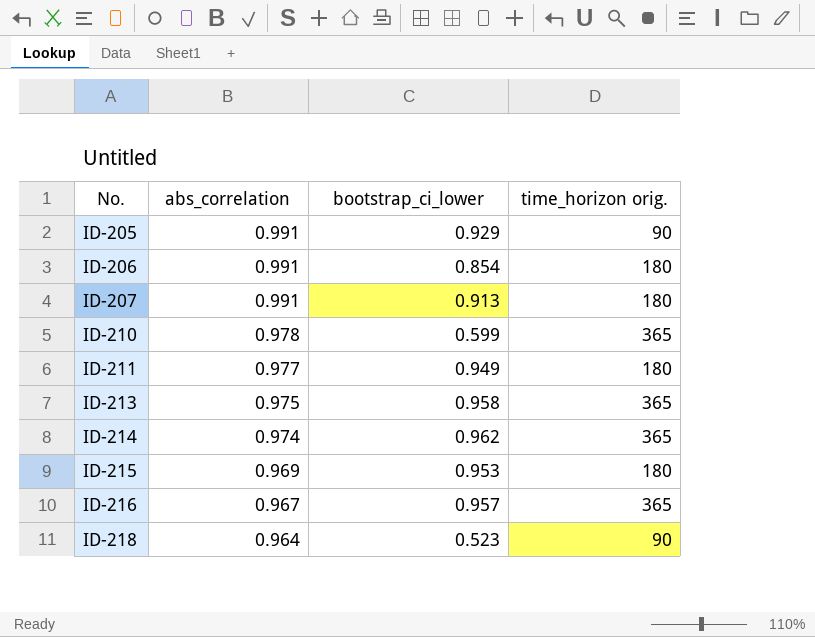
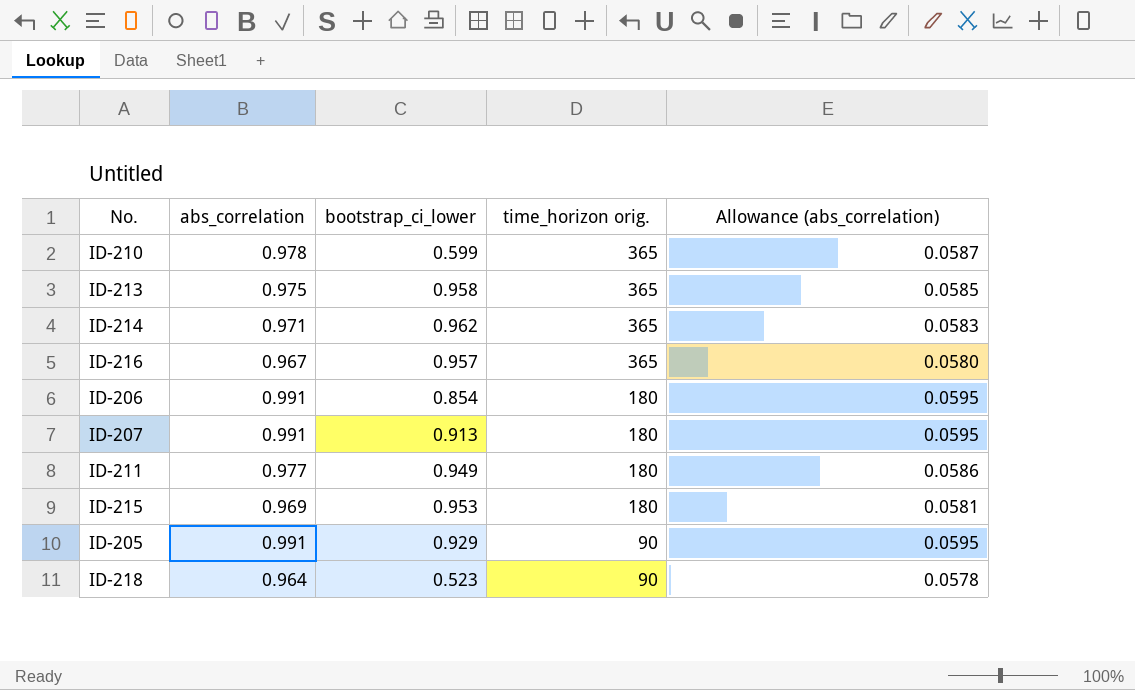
row order: No. ascending -> time_horizon orig. descending
column Allowance (abs_correlation) | formula: none -> [abs_correlation] * 0.06
ID-214 | abs_correlation: 0.974 -> 0.971

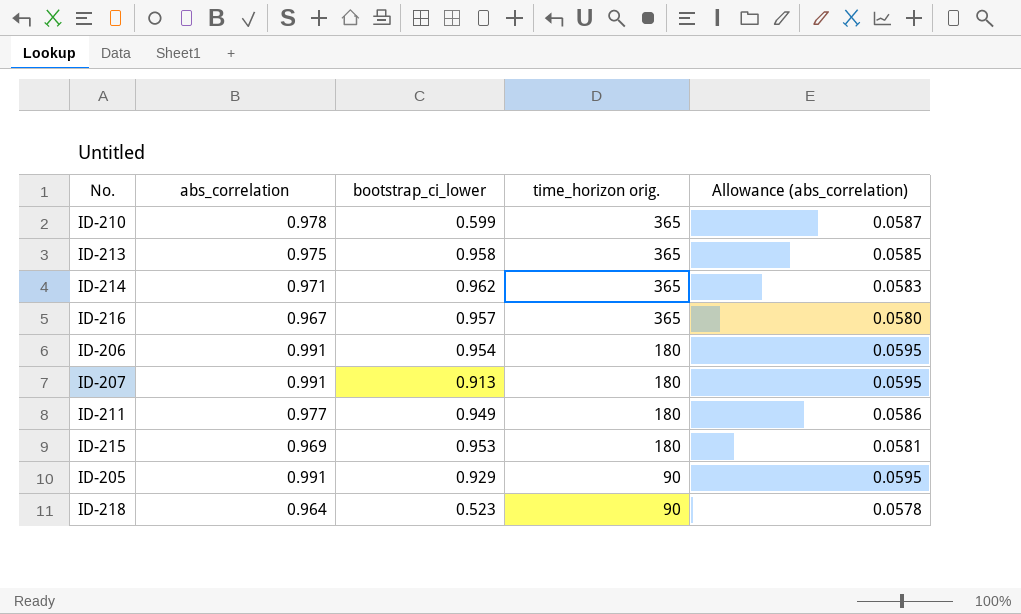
ID-206 | bootstrap_ci_lower: 0.854 -> 0.954

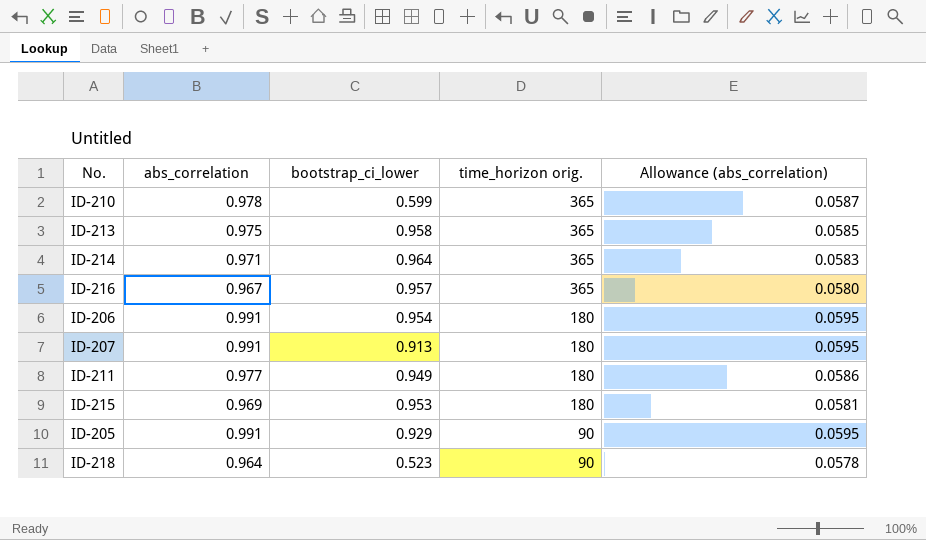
ID-214 | bootstrap_ci_lower: 0.962 -> 0.964

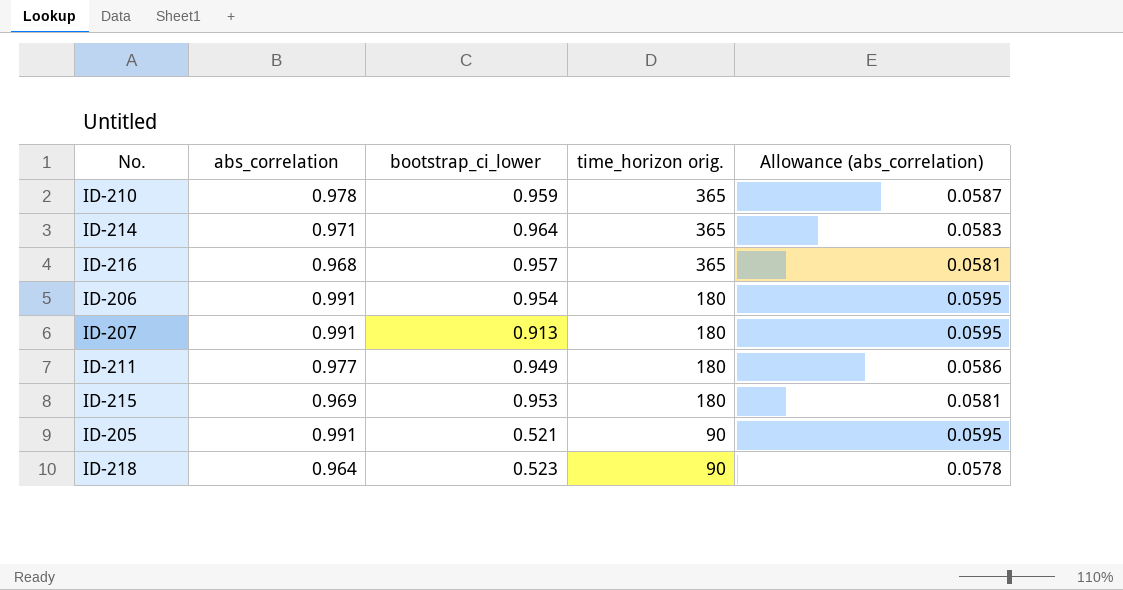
row ID-213: 0.975 | 0.958 | 365 | 0.0585 -> none
ID-210 | bootstrap_ci_lower: 0.599 -> 0.959
ID-216 | abs_correlation: 0.967 -> 0.968
ID-216 | Allowance (abs_correlation): 0.0580 -> 0.0581
ID-205 | bootstrap_ci_lower: 0.929 -> 0.521

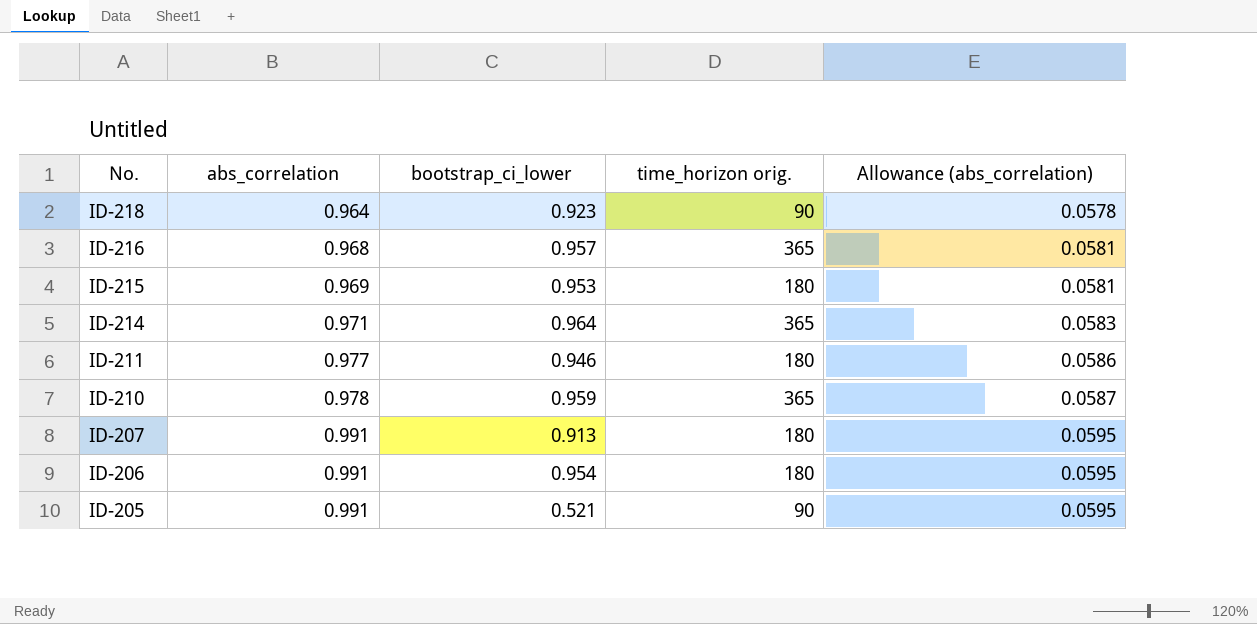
row order: time_horizon orig. descending -> No. descending
ID-218 | bootstrap_ci_lower: 0.523 -> 0.923
ID-211 | bootstrap_ci_lower: 0.949 -> 0.946

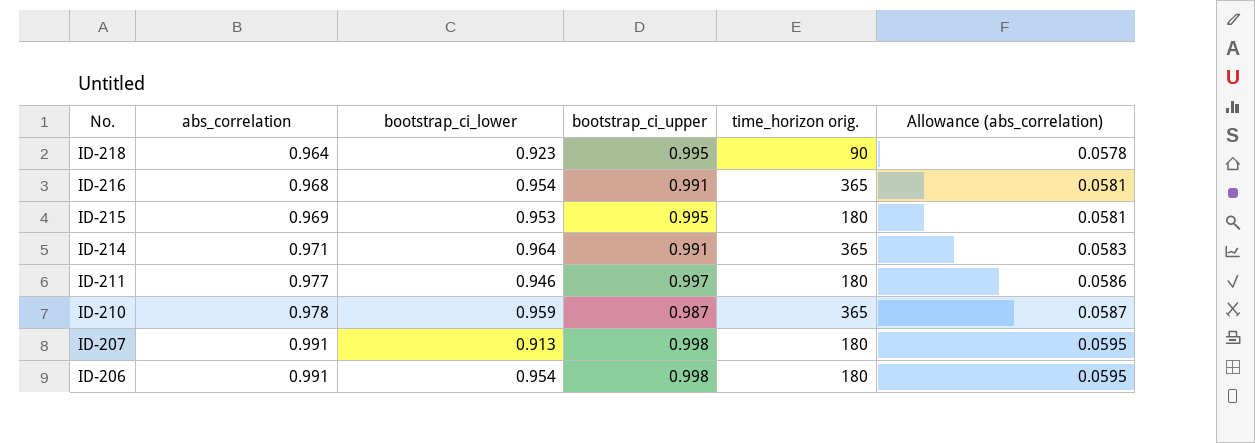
column bootstrap_ci_upper | position: none -> 4
row ID-205: 0.991 | 0.521 | 90 | 0.0595 -> none
ID-216 | bootstrap_ci_lower: 0.957 -> 0.954

